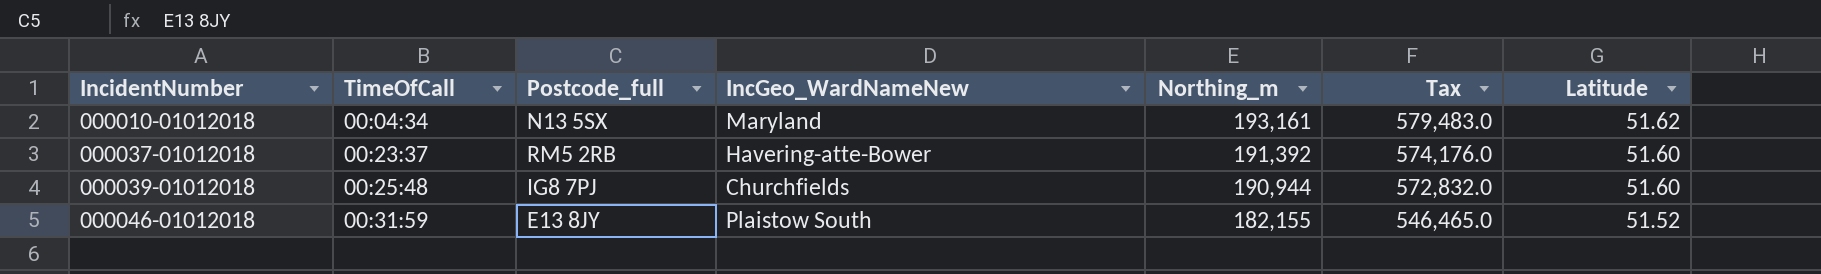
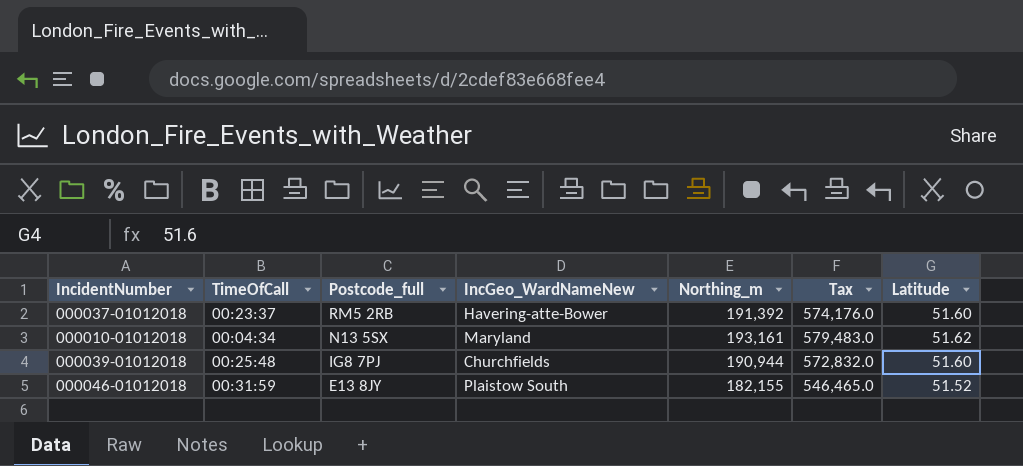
row order: IncidentNumber ascending -> Postcode_full descending

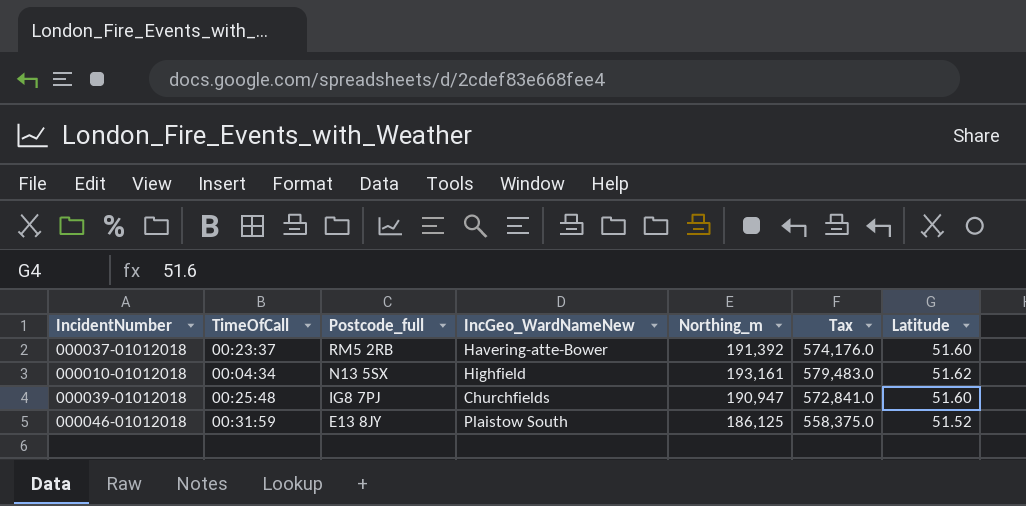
000010-01012018 | IncGeo_WardNameNew: Maryland -> Highfield
000039-01012018 | Northing_m: 190,944 -> 190,947
000039-01012018 | Tax: 572,832.0 -> 572,841.0
000046-01012018 | Northing_m: 182,155 -> 186,125
000046-01012018 | Tax: 546,465.0 -> 558,375.0

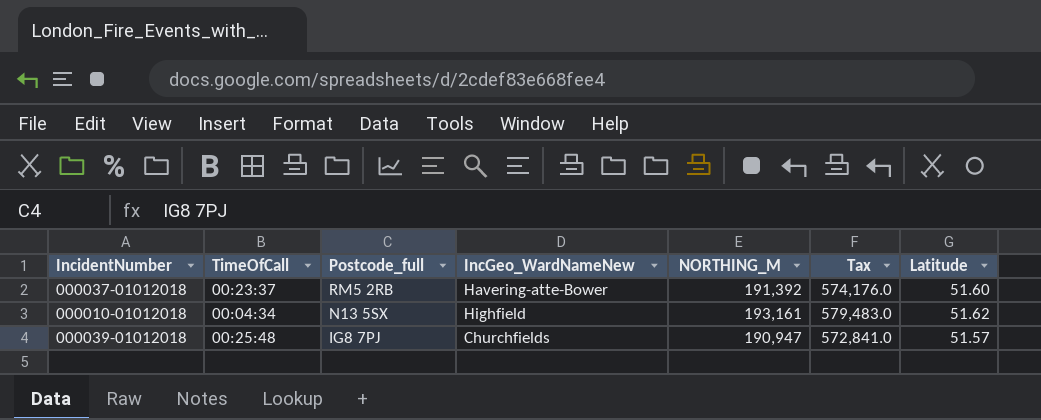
column name: Northing_m -> NORTHING_M
row 000046-01012018: 00:31:59 | E13 8JY | Plaistow South | 186,125 | 558,375.0 | 51.52 -> none
000039-01012018 | Latitude: 51.60 -> 51.57

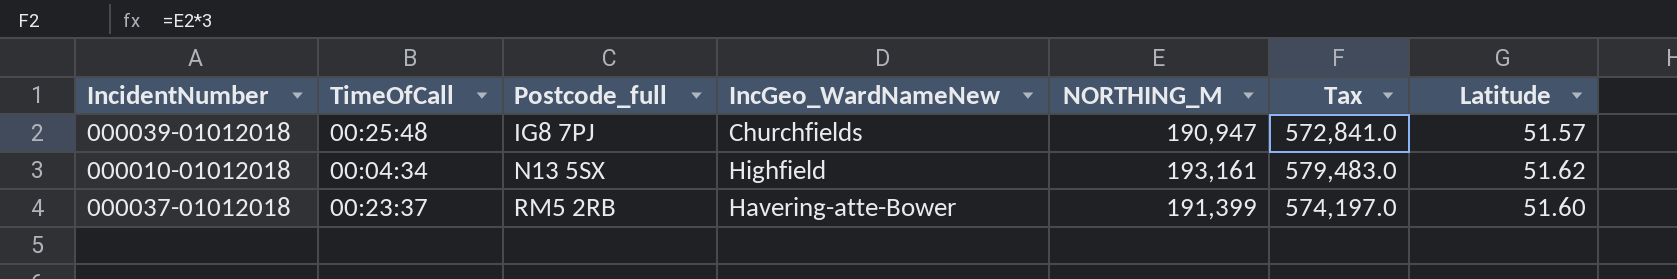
row order: Postcode_full descending -> Postcode_full ascending
000037-01012018 | NORTHING_M: 191,392 -> 191,399
000037-01012018 | Tax: 574,176.0 -> 574,197.0

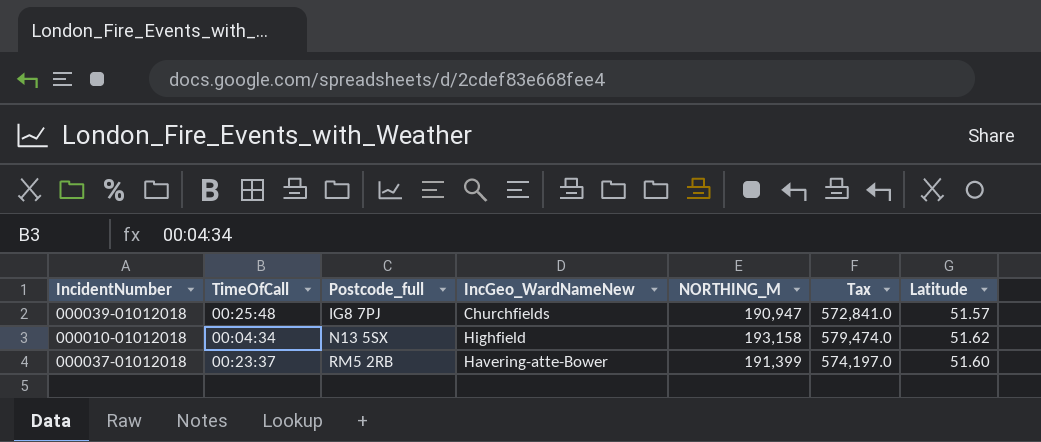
000010-01012018 | NORTHING_M: 193,161 -> 193,158
000010-01012018 | Tax: 579,483.0 -> 579,474.0

